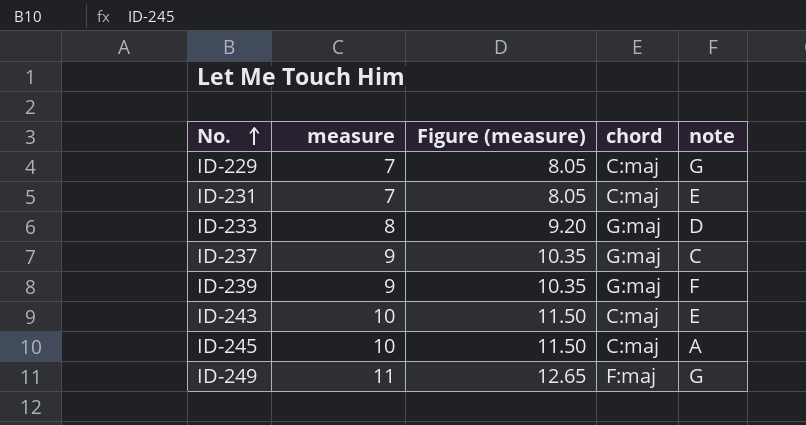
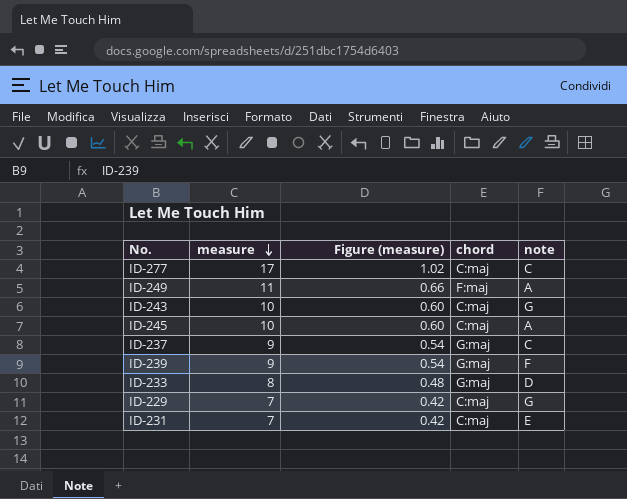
row order: No. ascending -> measure descending
column Figure (measure) | formula: [measure] * 1.15 -> [measure] * 0.06
row ID-277: none -> 17 | 1.02 | C:maj | C
ID-249 | note: G -> A
ID-243 | note: E -> G

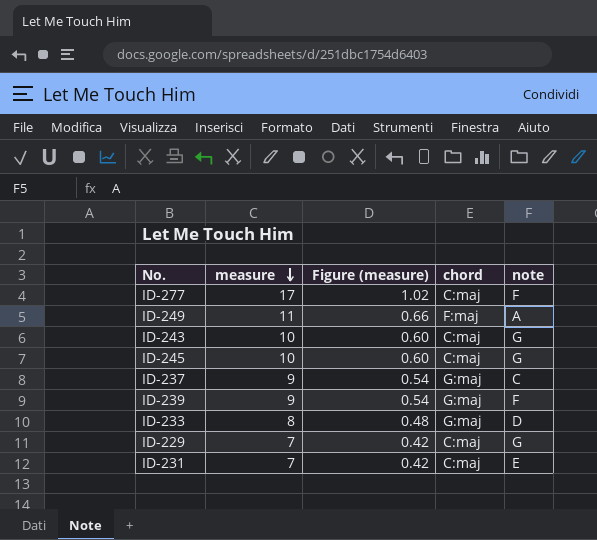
ID-277 | note: C -> F
ID-245 | note: A -> G

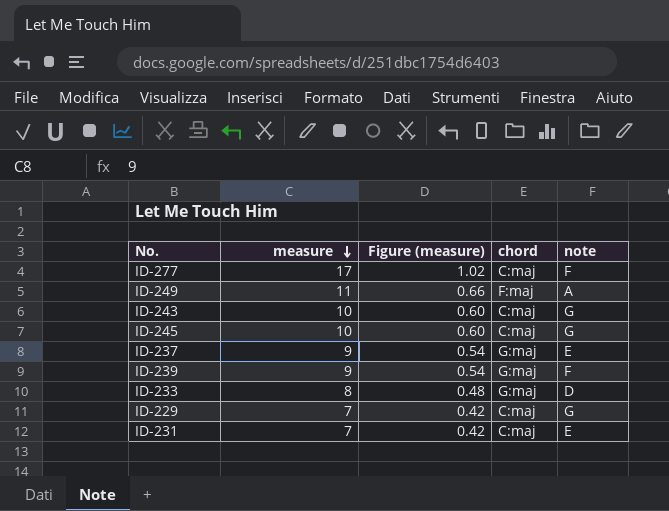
ID-237 | note: C -> E

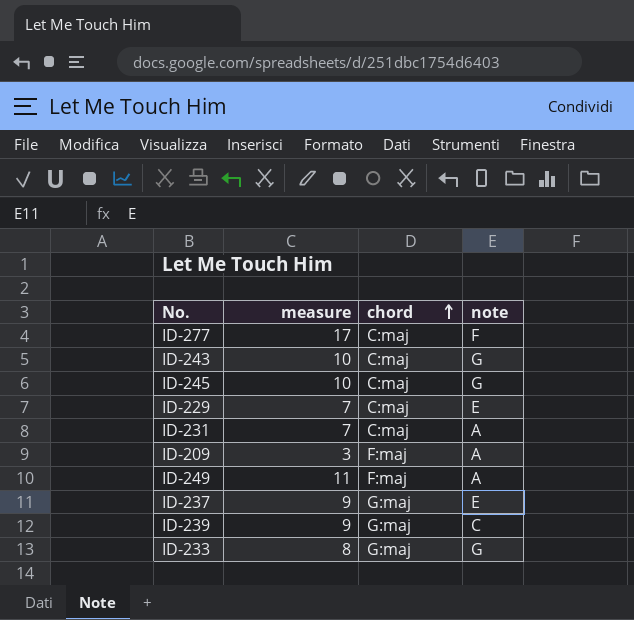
row order: measure descending -> chord ascending
column Figure (measure) | formula: [measure] * 0.06 -> none
ID-229 | note: G -> E
ID-231 | note: E -> A
row ID-209: none -> 3 | F:maj | A
ID-239 | note: F -> C
ID-233 | note: D -> G

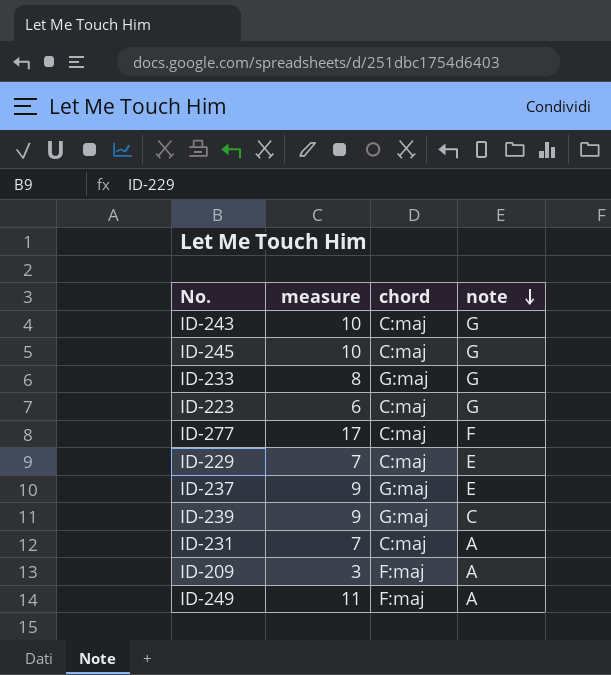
row order: chord ascending -> note descending
row ID-223: none -> 6 | C:maj | G

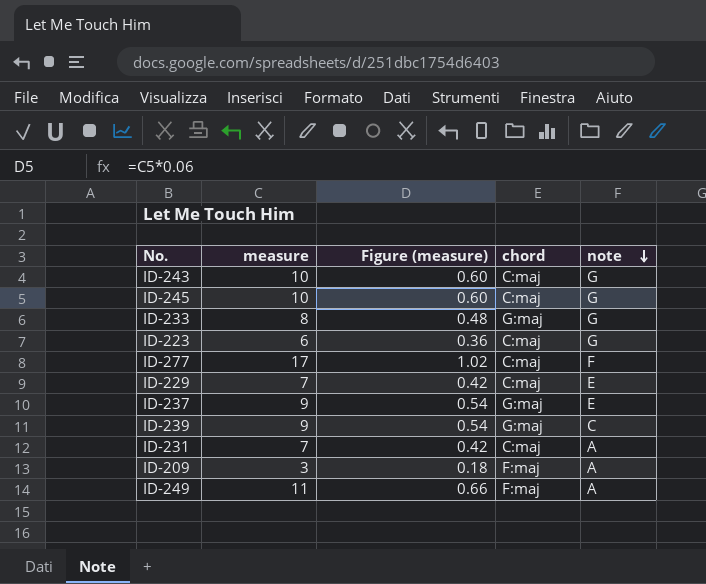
column Figure (measure) | formula: none -> [measure] * 0.06

